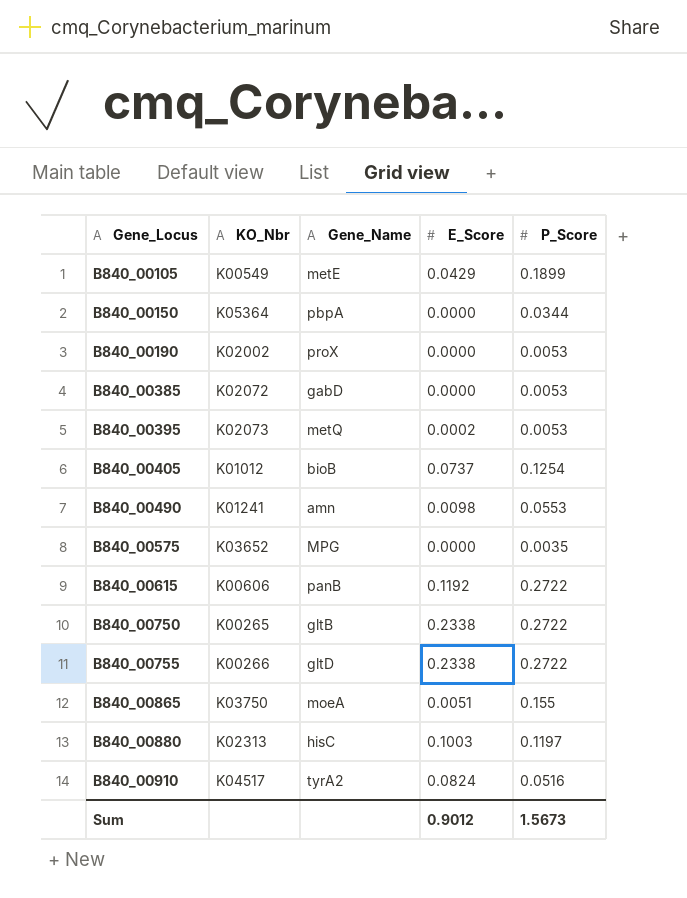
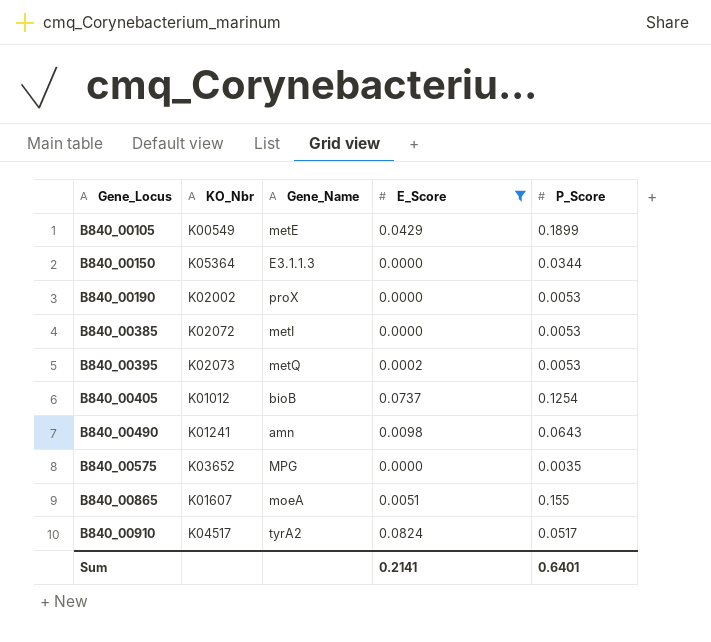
filter: none -> E_Score <= 0.0824
B840_00150 | Gene_Name: pbpA -> E3.1.1.3
B840_00385 | Gene_Name: gabD -> metI
B840_00490 | P_Score: 0.0553 -> 0.0643
B840_00865 | KO_Nbr: K03750 -> K01607
B840_00910 | P_Score: 0.0516 -> 0.0517
Sum | E_Score: 0.9012 -> 0.2141
Sum | P_Score: 1.5673 -> 0.6401

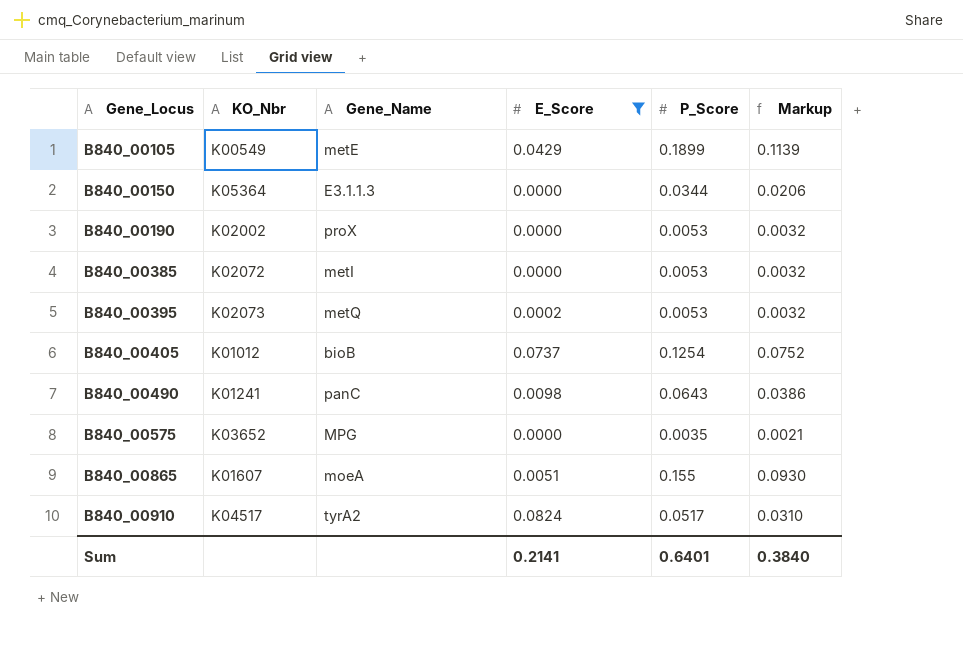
column Markup | formula: none -> [P_Score] * 0.6
B840_00490 | Gene_Name: amn -> panC

